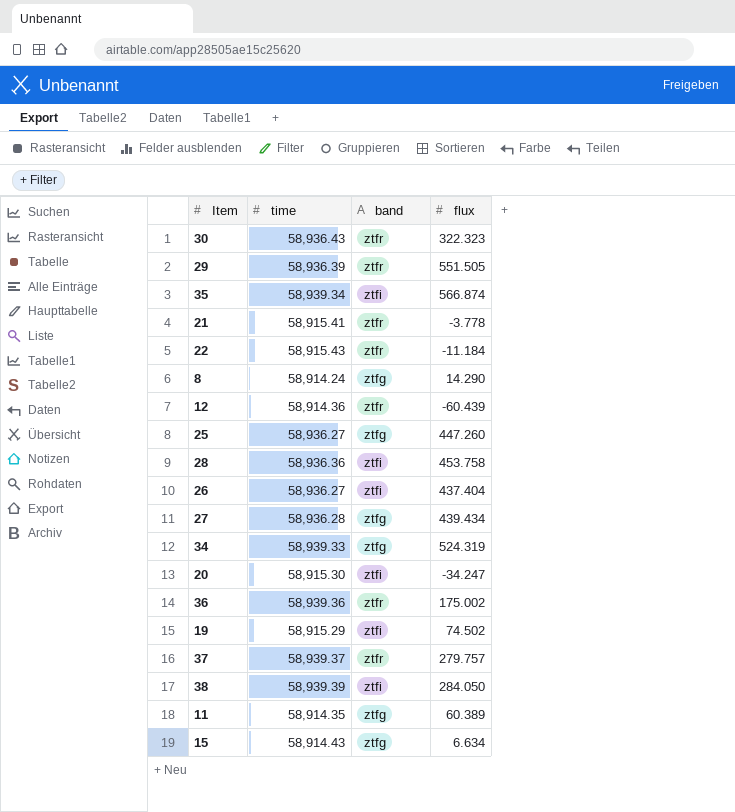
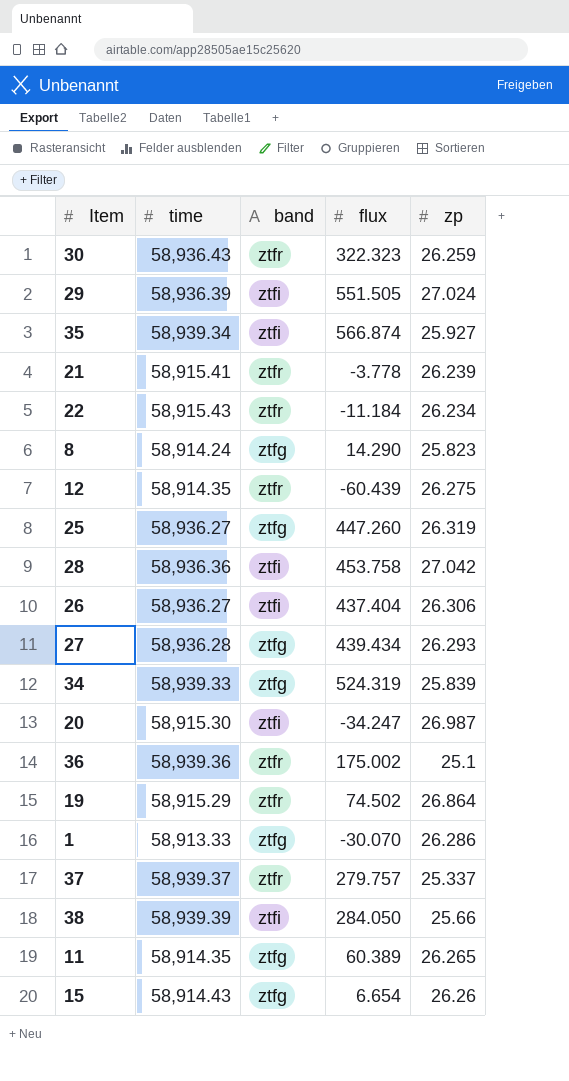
column zp | position: none -> 5
29 | band: ztfr -> ztfi
12 | time: 58,914.36 -> 58,914.35
19 | band: ztfi -> ztfr
row 1: none -> 58,913.33 | ztfg | -30.070 | 26.286
15 | flux: 6.634 -> 6.654

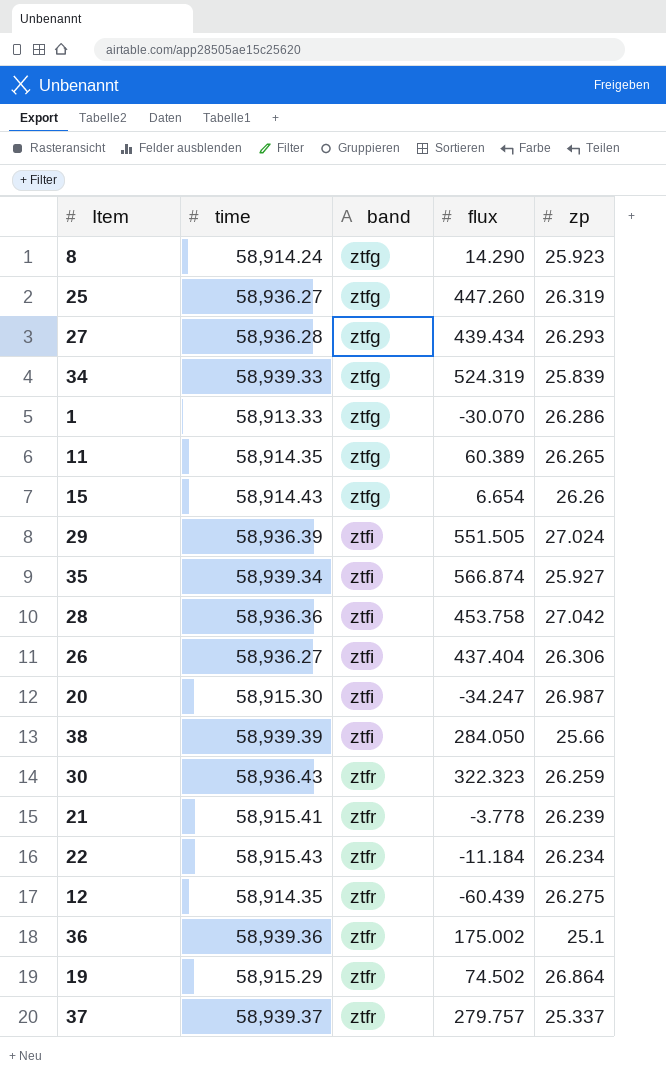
row order: none -> band ascending
8 | zp: 25.823 -> 25.923

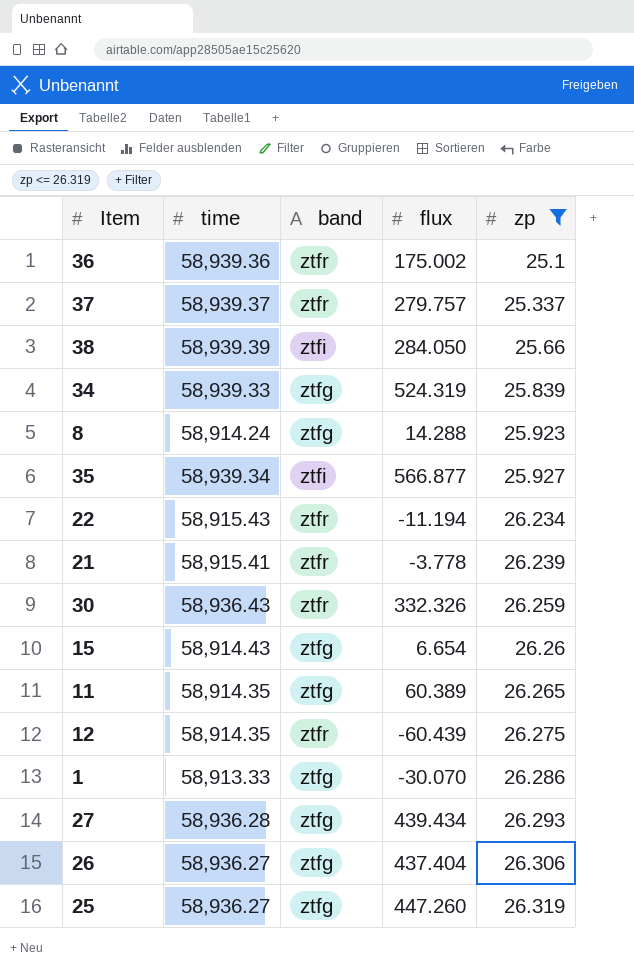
filter: none -> zp <= 26.319
row order: band ascending -> zp ascending
8 | flux: 14.290 -> 14.288
35 | flux: 566.874 -> 566.877
22 | flux: -11.184 -> -11.194
30 | flux: 322.323 -> 332.326
26 | band: ztfi -> ztfg

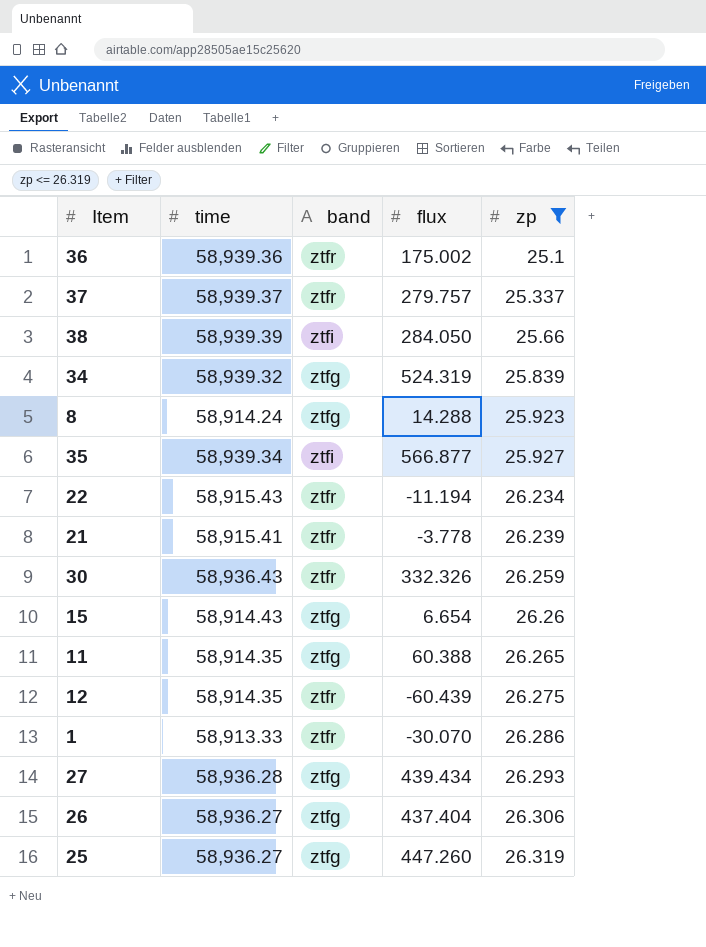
34 | time: 58,939.33 -> 58,939.32
11 | flux: 60.389 -> 60.388
1 | band: ztfg -> ztfr

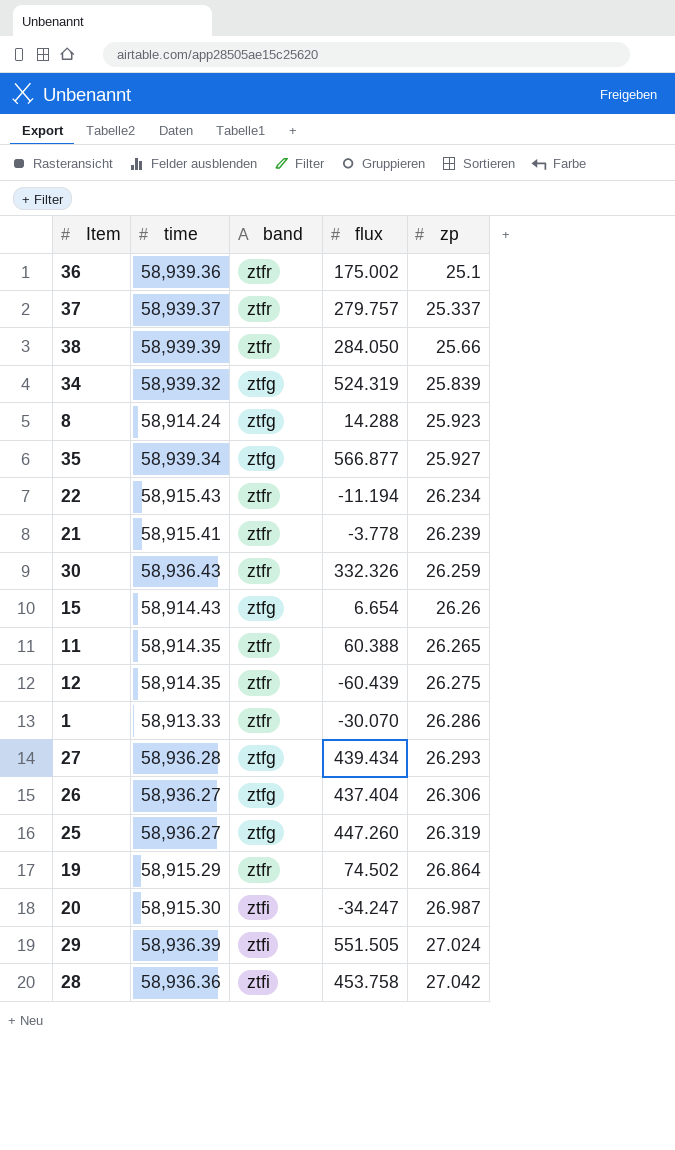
filter: zp <= 26.319 -> none
38 | band: ztfi -> ztfr
35 | band: ztfi -> ztfg
11 | band: ztfg -> ztfr

